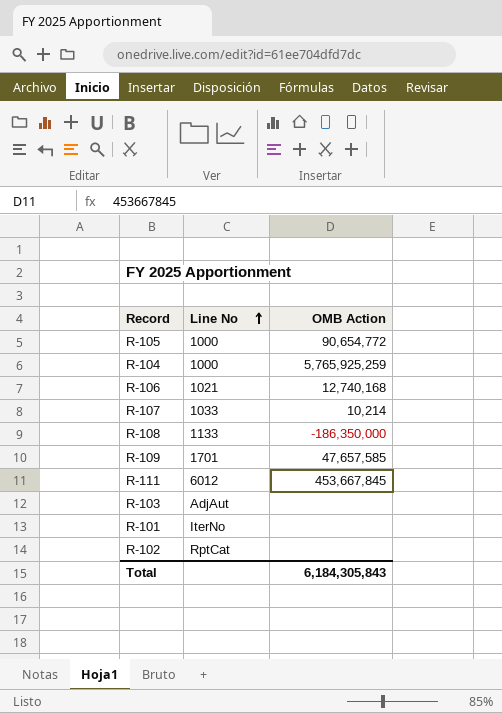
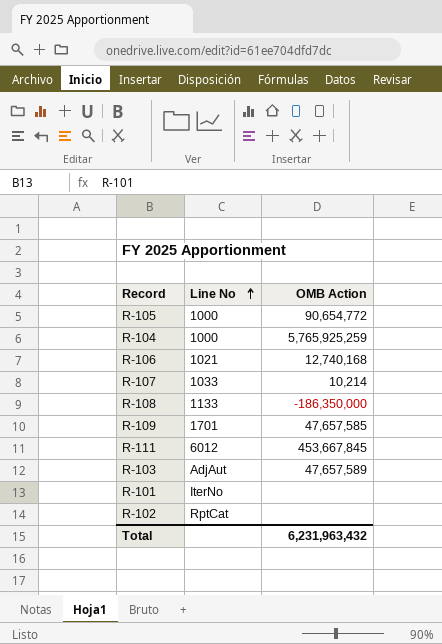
R-103 | OMB Action: none -> 47,657,589
Total | OMB Action: 6,184,305,843 -> 6,231,963,432

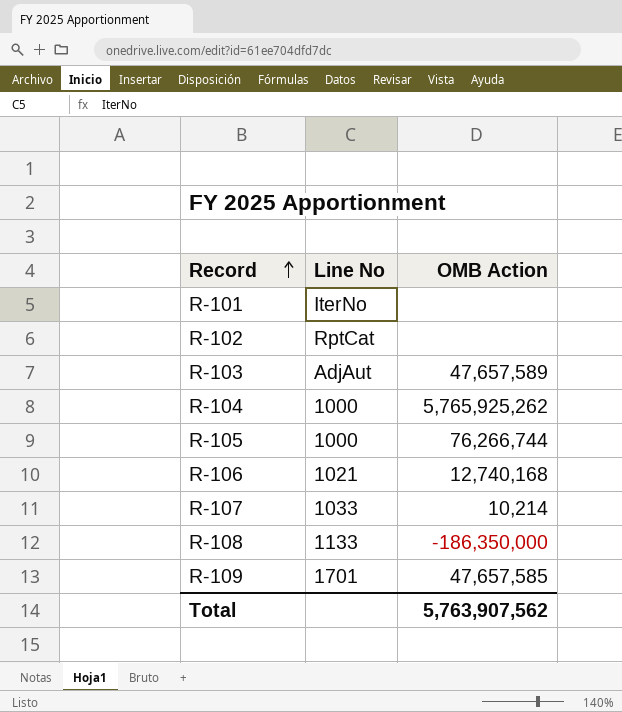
row order: Line No ascending -> Record ascending
row R-111: 6012 | 453,667,845 -> none
R-104 | OMB Action: 5,765,925,259 -> 5,765,925,262
R-105 | OMB Action: 90,654,772 -> 76,266,744
Total | OMB Action: 6,231,963,432 -> 5,763,907,562

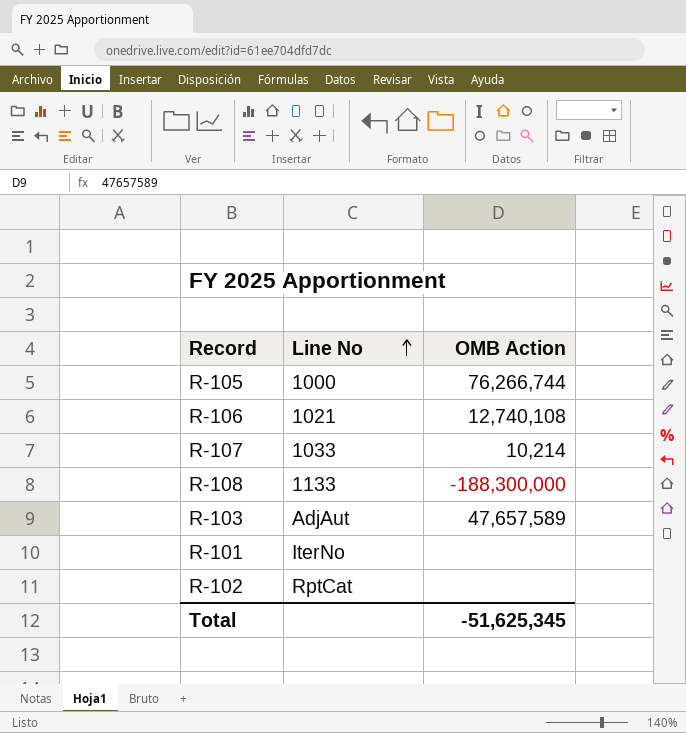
row order: Record ascending -> Line No ascending
row R-104: 1000 | 5,765,925,262 -> none
row R-109: 1701 | 47,657,585 -> none
R-106 | OMB Action: 12,740,168 -> 12,740,108
R-108 | OMB Action: -186,350,000 -> -188,300,000
Total | OMB Action: 5,763,907,562 -> -51,625,345

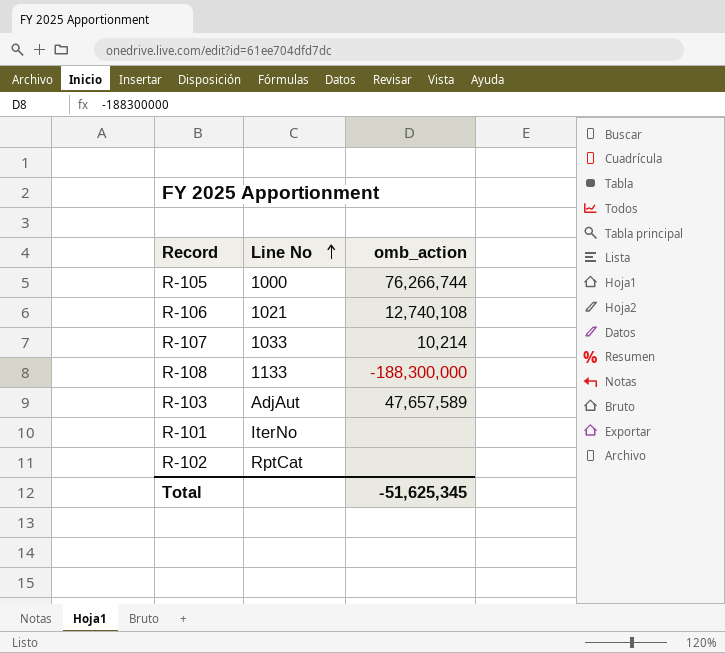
column name: OMB Action -> omb_action

